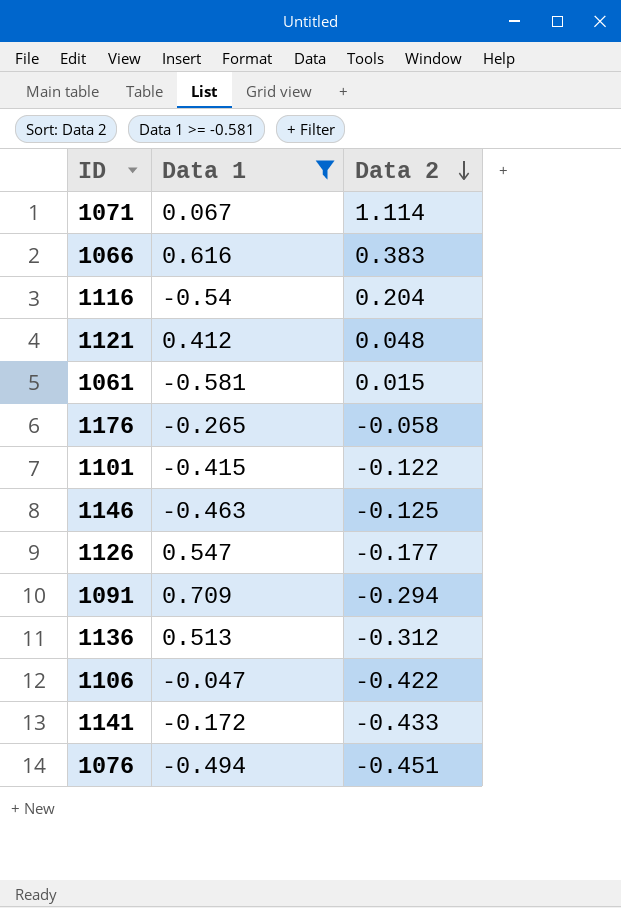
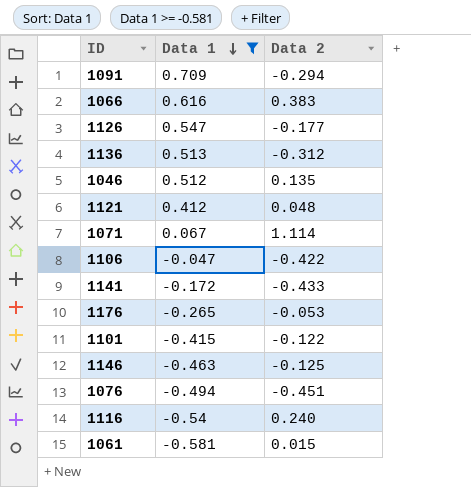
row order: Data 2 descending -> Data 1 descending
row 1046: none -> 0.512 | 0.135
1176 | Data 2: -0.058 -> -0.053
1116 | Data 2: 0.204 -> 0.240

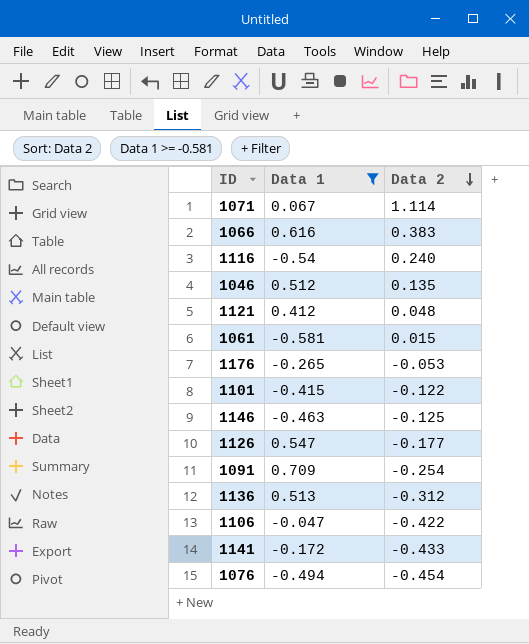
row order: Data 1 descending -> Data 2 descending
1091 | Data 2: -0.294 -> -0.254
1076 | Data 2: -0.451 -> -0.454

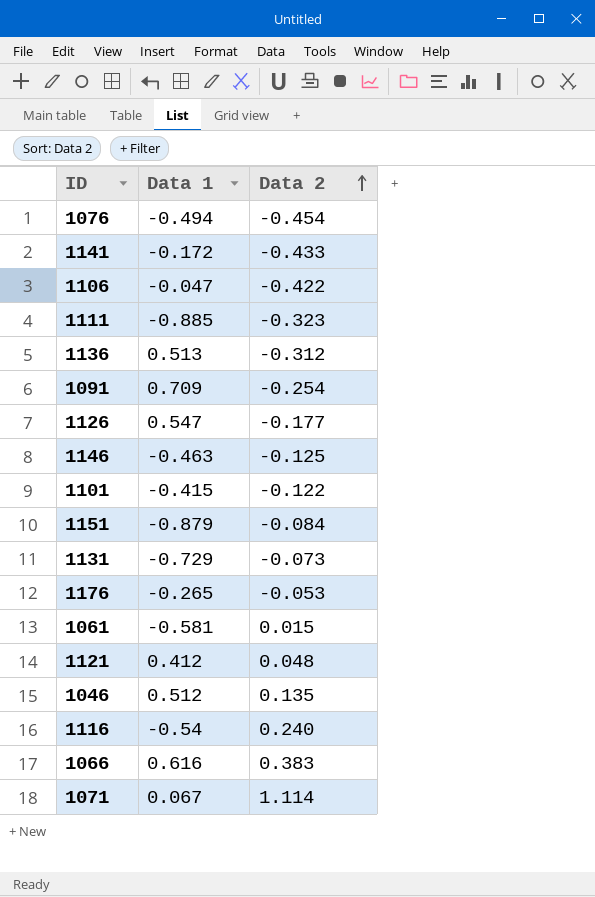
filter: Data 1 >= -0.581 -> none
row order: Data 2 descending -> Data 2 ascending

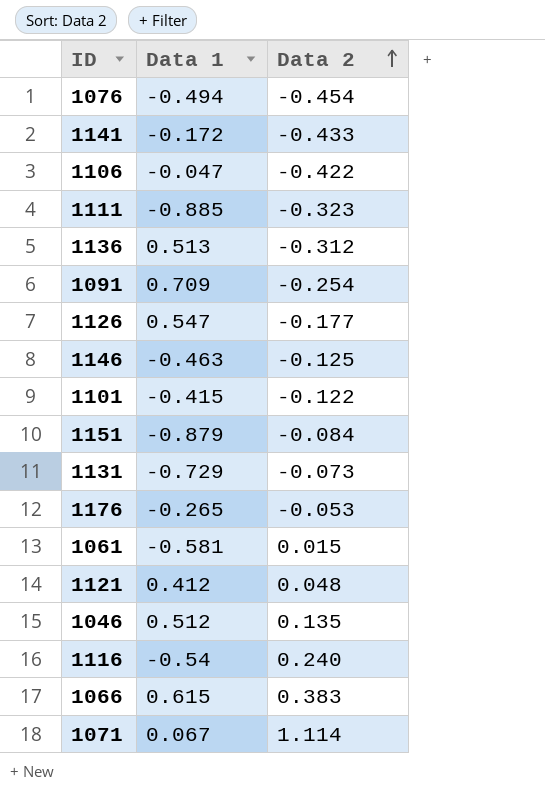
1066 | Data 1: 0.616 -> 0.615

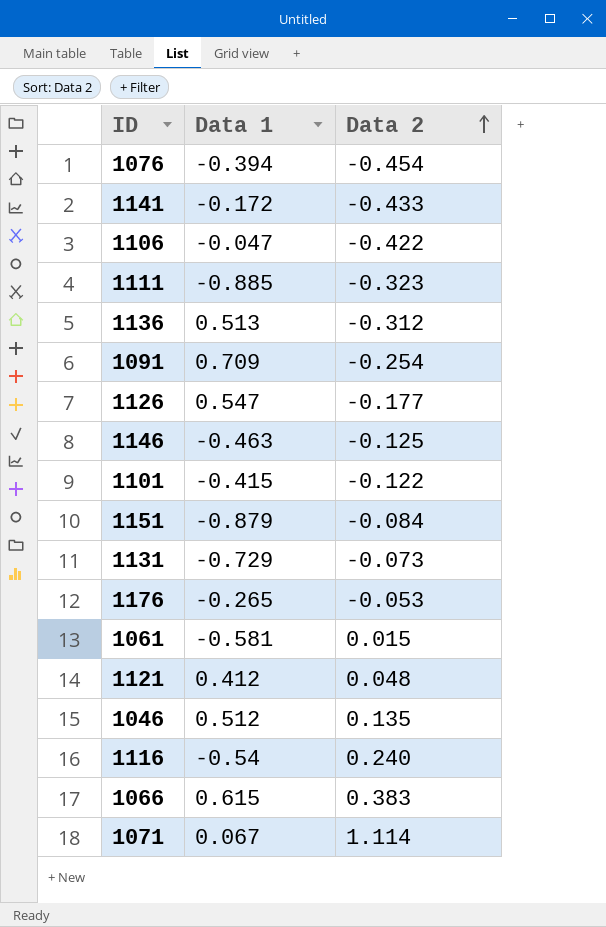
1076 | Data 1: -0.494 -> -0.394

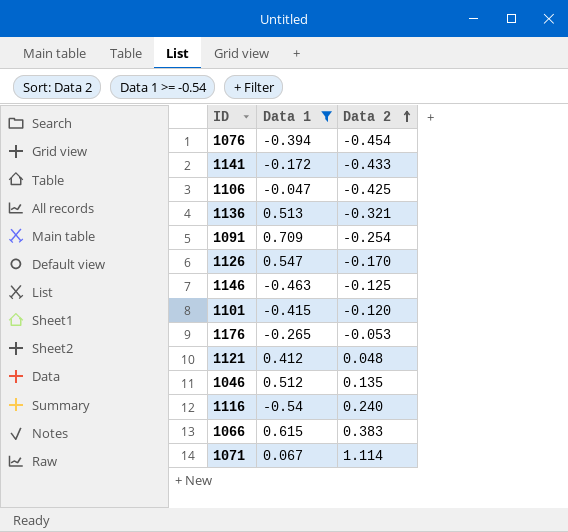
filter: none -> Data 1 >= -0.54
1106 | Data 2: -0.422 -> -0.425
1136 | Data 2: -0.312 -> -0.321
1126 | Data 2: -0.177 -> -0.170
1101 | Data 2: -0.122 -> -0.120

